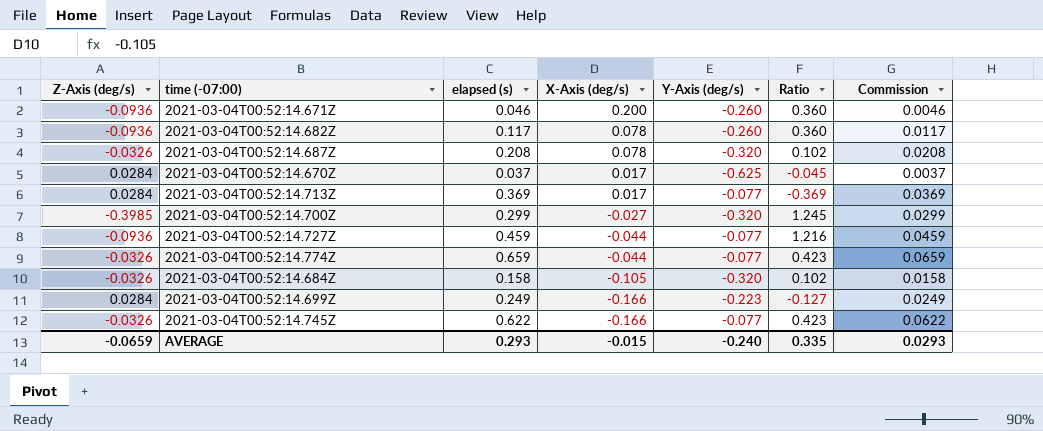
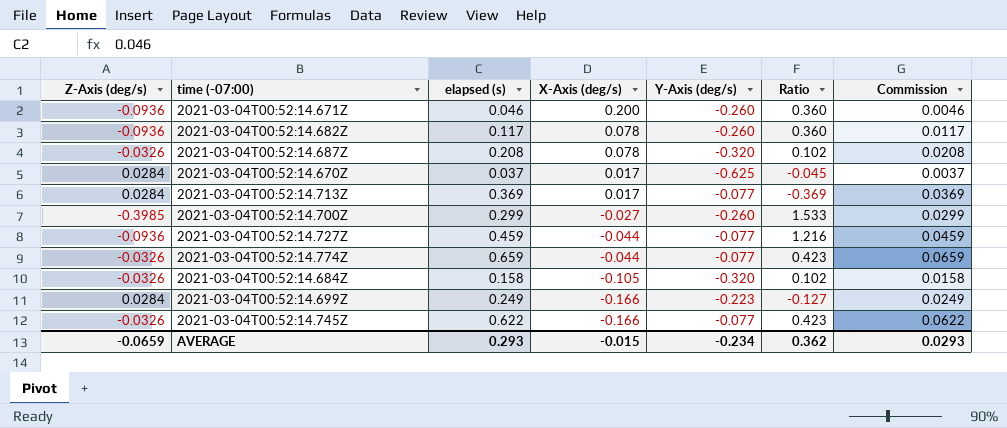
2021-03-04T00:52:14.700Z | Y-Axis (deg/s): -0.320 -> -0.260
2021-03-04T00:52:14.700Z | Ratio: 1.245 -> 1.533
AVERAGE | Y-Axis (deg/s): -0.240 -> -0.234
AVERAGE | Ratio: 0.335 -> 0.362

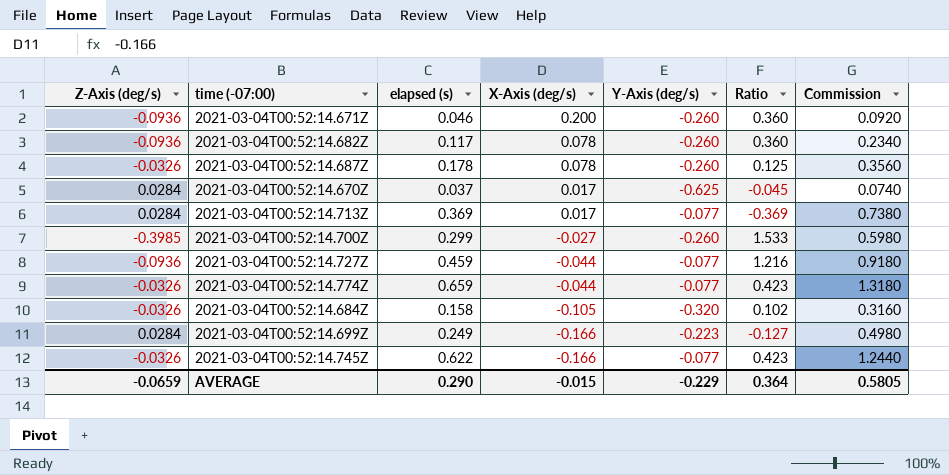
column Commission | formula: [elapsed (s)] * 0.1 -> [elapsed (s)] * 2
2021-03-04T00:52:14.687Z | elapsed (s): 0.208 -> 0.178
2021-03-04T00:52:14.687Z | Y-Axis (deg/s): -0.320 -> -0.260
2021-03-04T00:52:14.687Z | Ratio: 0.102 -> 0.125
AVERAGE | elapsed (s): 0.293 -> 0.290
AVERAGE | Y-Axis (deg/s): -0.234 -> -0.229
AVERAGE | Ratio: 0.362 -> 0.364
AVERAGE | Commission: 0.0293 -> 0.5805

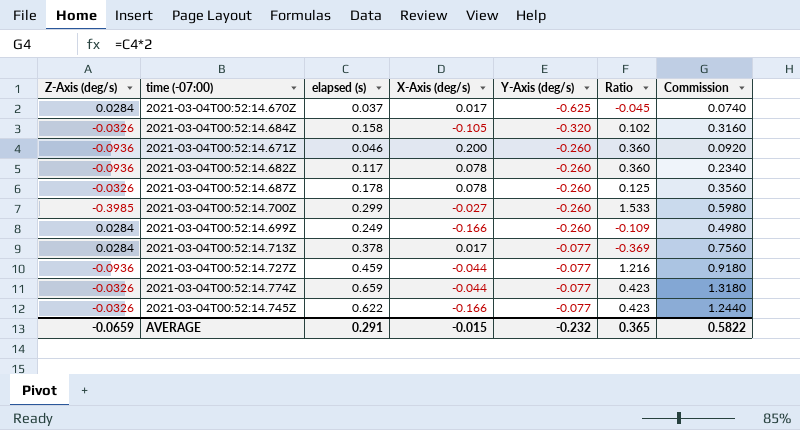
row order: X-Axis (deg/s) descending -> Y-Axis (deg/s) ascending
2021-03-04T00:52:14.699Z | Y-Axis (deg/s): -0.223 -> -0.260
2021-03-04T00:52:14.699Z | Ratio: -0.127 -> -0.109
2021-03-04T00:52:14.713Z | elapsed (s): 0.369 -> 0.378
2021-03-04T00:52:14.713Z | Commission: 0.7380 -> 0.7560
AVERAGE | elapsed (s): 0.290 -> 0.291
AVERAGE | Y-Axis (deg/s): -0.229 -> -0.232
AVERAGE | Ratio: 0.364 -> 0.365
AVERAGE | Commission: 0.5805 -> 0.5822

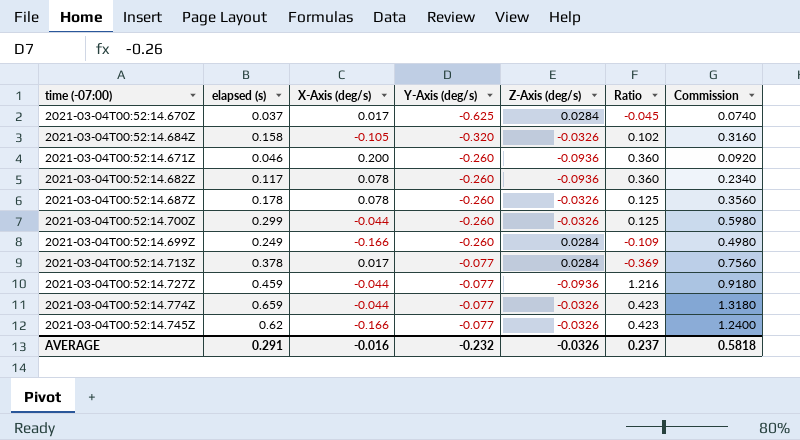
column Z-Axis (deg/s) | position: 1 -> 5
2021-03-04T00:52:14.700Z | X-Axis (deg/s): -0.027 -> -0.044
2021-03-04T00:52:14.700Z | Z-Axis (deg/s): -0.3985 -> -0.0326
2021-03-04T00:52:14.700Z | Ratio: 1.533 -> 0.125
2021-03-04T00:52:14.745Z | elapsed (s): 0.622 -> 0.62
2021-03-04T00:52:14.745Z | Commission: 1.2440 -> 1.2400
AVERAGE | X-Axis (deg/s): -0.015 -> -0.016
AVERAGE | Z-Axis (deg/s): -0.0659 -> -0.0326
AVERAGE | Ratio: 0.365 -> 0.237
AVERAGE | Commission: 0.5822 -> 0.5818

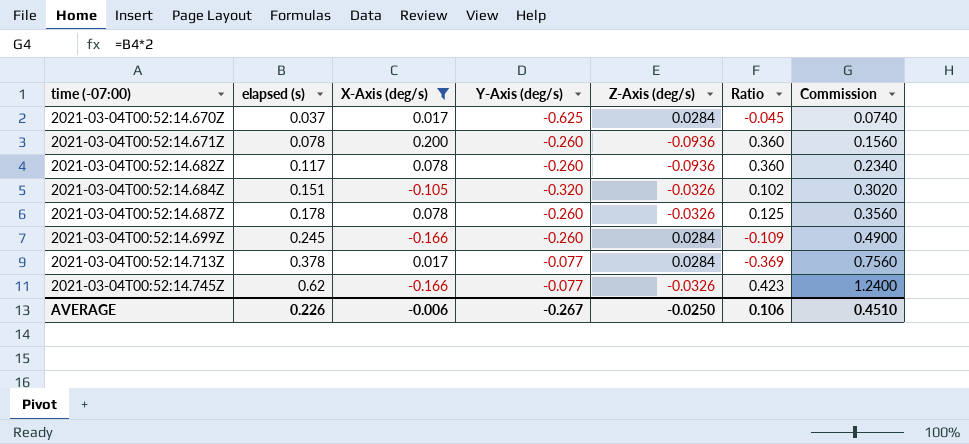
filter: none -> X-Axis (deg/s) != -0.044
row order: Y-Axis (deg/s) ascending -> time (-07:00) ascending
2021-03-04T00:52:14.671Z | elapsed (s): 0.046 -> 0.078
2021-03-04T00:52:14.671Z | Commission: 0.0920 -> 0.1560
2021-03-04T00:52:14.684Z | elapsed (s): 0.158 -> 0.151
2021-03-04T00:52:14.684Z | Commission: 0.3160 -> 0.3020
2021-03-04T00:52:14.699Z | elapsed (s): 0.249 -> 0.245
2021-03-04T00:52:14.699Z | Commission: 0.4980 -> 0.4900
AVERAGE | elapsed (s): 0.291 -> 0.226
AVERAGE | X-Axis (deg/s): -0.016 -> -0.006
AVERAGE | Y-Axis (deg/s): -0.232 -> -0.267
AVERAGE | Z-Axis (deg/s): -0.0326 -> -0.0250
AVERAGE | Ratio: 0.237 -> 0.106
AVERAGE | Commission: 0.5818 -> 0.4510

